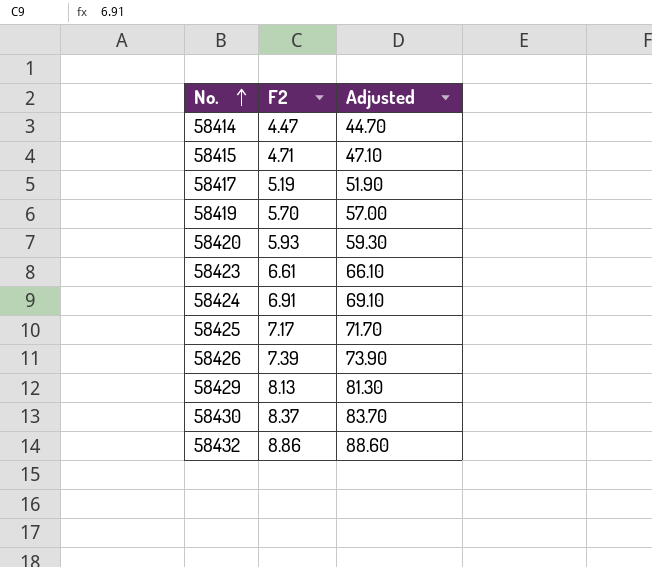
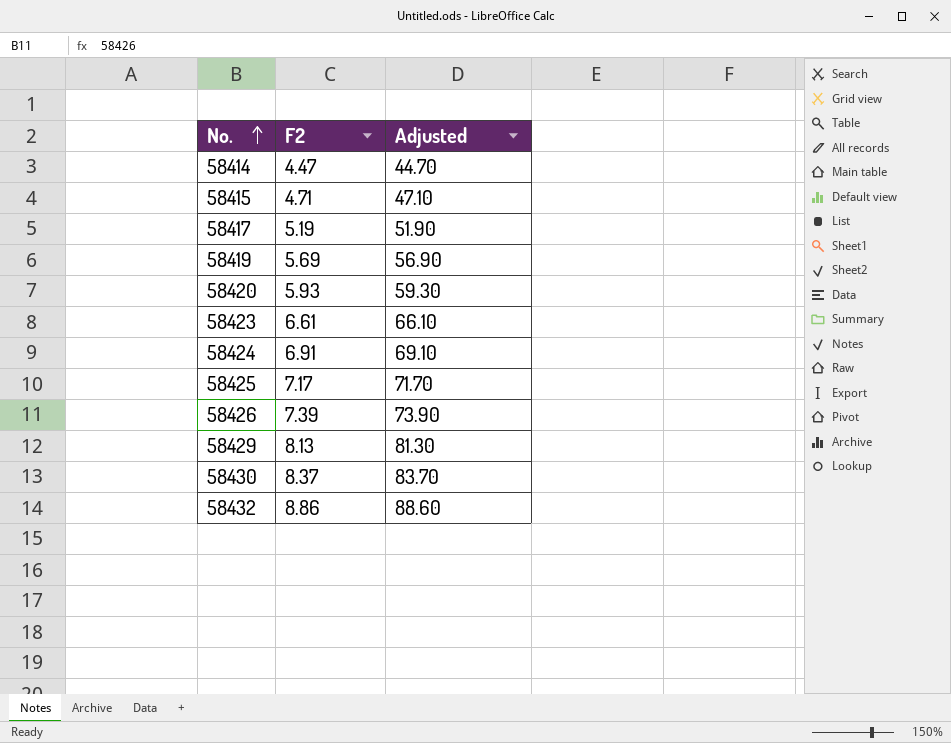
58419 | F2: 5.70 -> 5.69
58419 | Adjusted: 57.00 -> 56.90

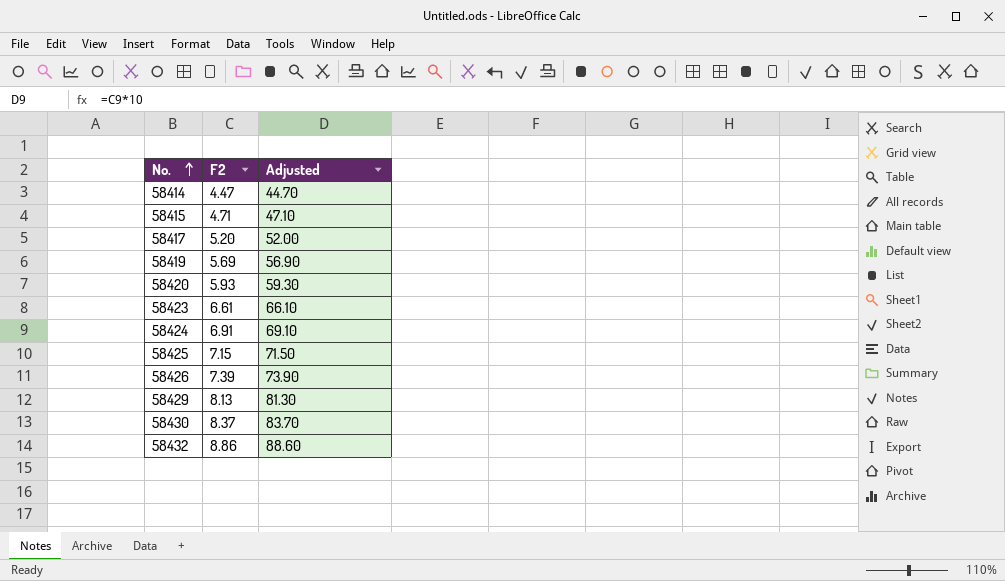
58417 | F2: 5.19 -> 5.20
58417 | Adjusted: 51.90 -> 52.00
58425 | F2: 7.17 -> 7.15
58425 | Adjusted: 71.70 -> 71.50

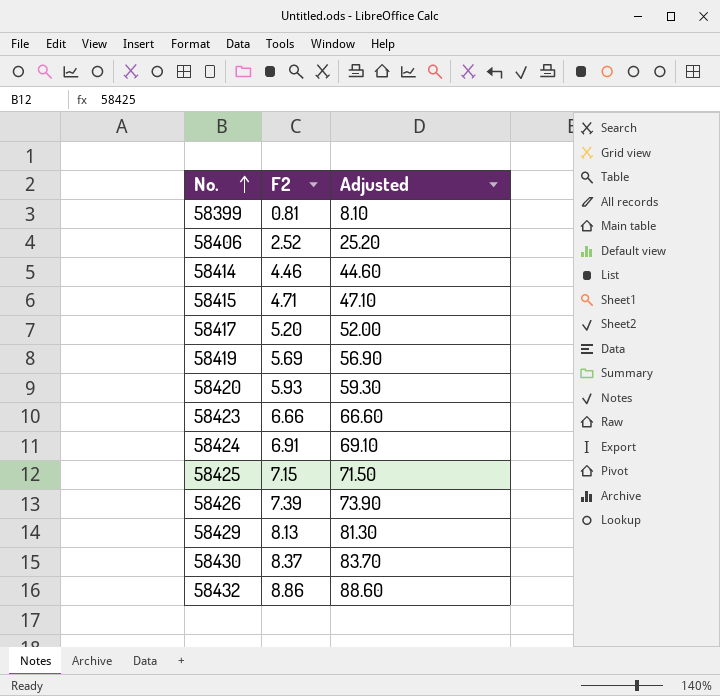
row 58399: none -> 0.81 | 8.10
row 58406: none -> 2.52 | 25.20
58414 | F2: 4.47 -> 4.46
58414 | Adjusted: 44.70 -> 44.60
58423 | F2: 6.61 -> 6.66
58423 | Adjusted: 66.10 -> 66.60

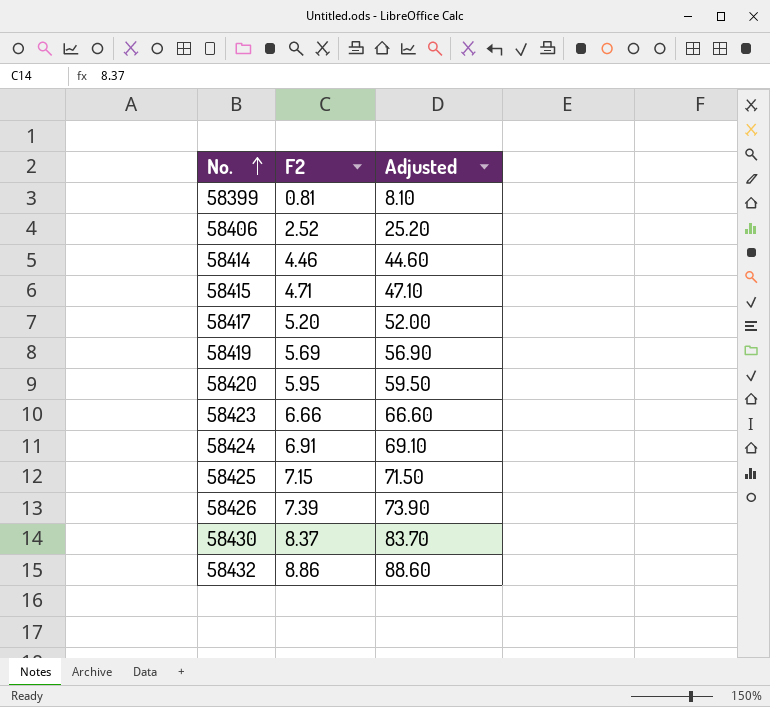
row 58429: 8.13 | 81.30 -> none
58420 | F2: 5.93 -> 5.95
58420 | Adjusted: 59.30 -> 59.50

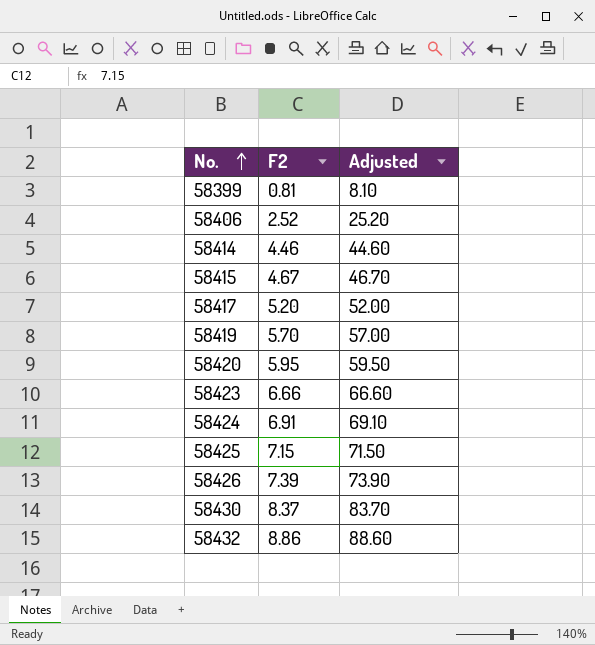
58415 | F2: 4.71 -> 4.67
58415 | Adjusted: 47.10 -> 46.70
58419 | F2: 5.69 -> 5.70
58419 | Adjusted: 56.90 -> 57.00

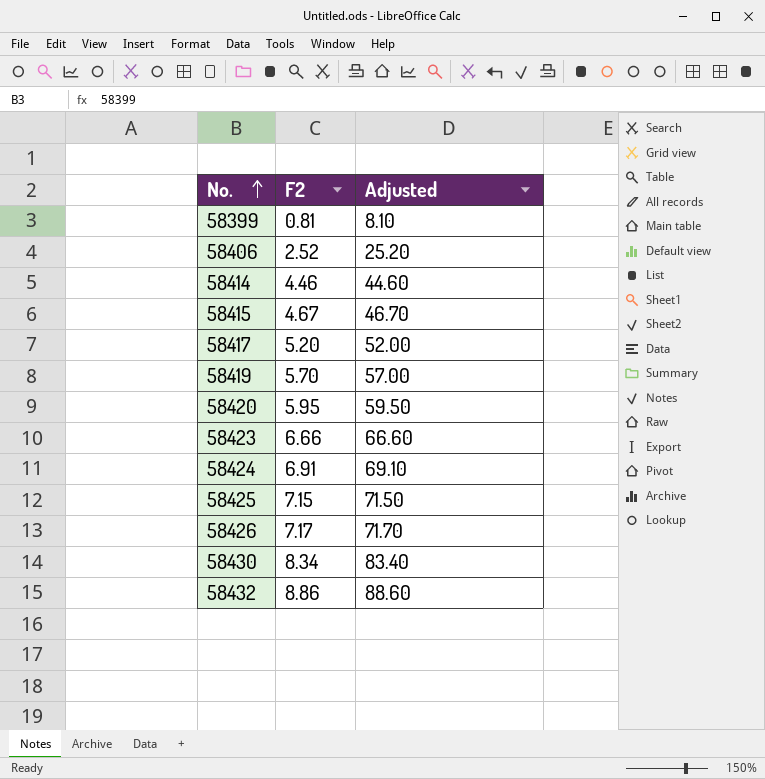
58426 | F2: 7.39 -> 7.17
58426 | Adjusted: 73.90 -> 71.70
58430 | F2: 8.37 -> 8.34
58430 | Adjusted: 83.70 -> 83.40

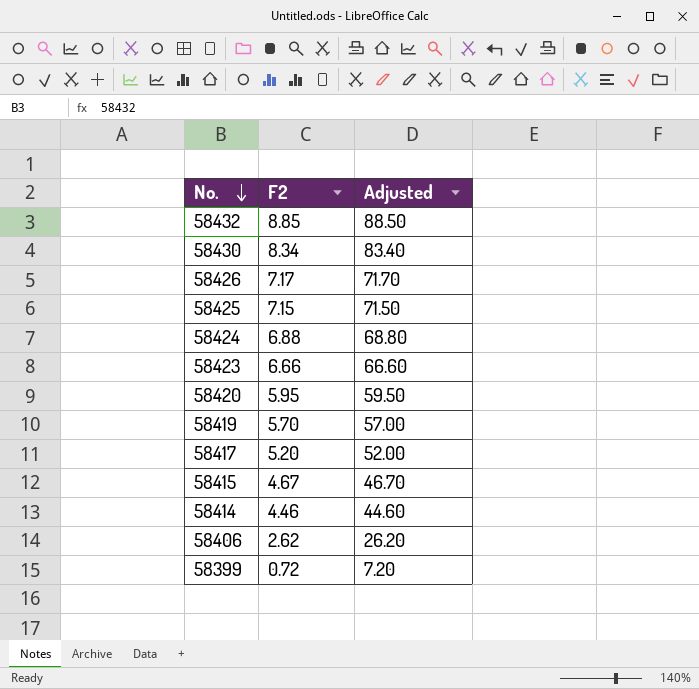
row order: No. ascending -> No. descending
58432 | F2: 8.86 -> 8.85
58432 | Adjusted: 88.60 -> 88.50
58424 | F2: 6.91 -> 6.88
58424 | Adjusted: 69.10 -> 68.80
58406 | F2: 2.52 -> 2.62
58406 | Adjusted: 25.20 -> 26.20
58399 | F2: 0.81 -> 0.72
58399 | Adjusted: 8.10 -> 7.20

